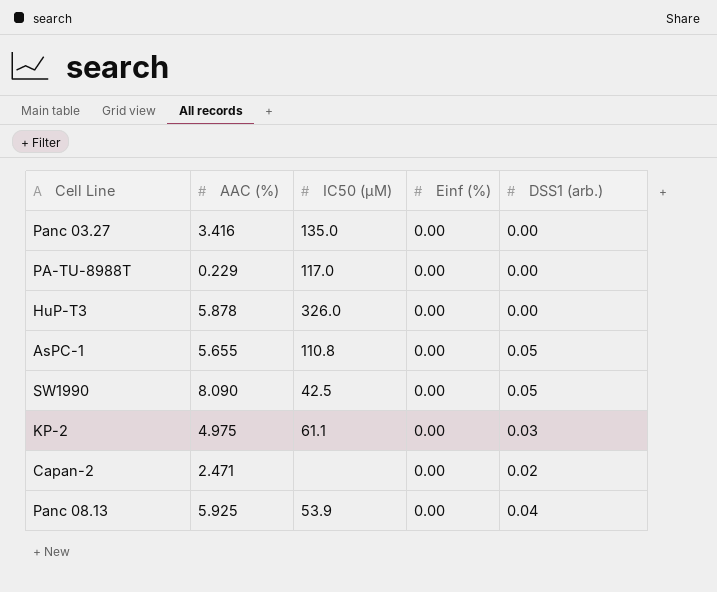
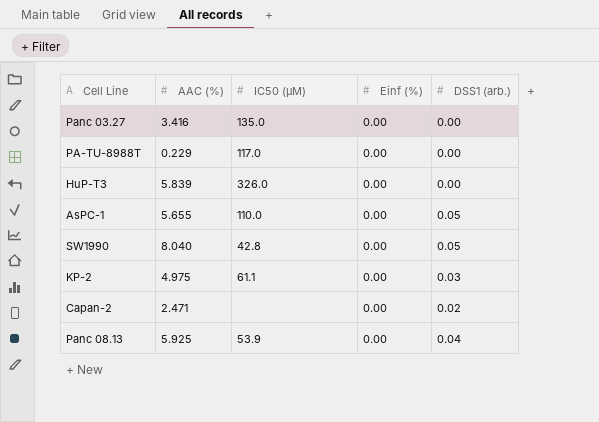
HuP-T3 | AAC (%): 5.878 -> 5.839
AsPC-1 | IC50 (µM): 110.8 -> 110.0
SW1990 | AAC (%): 8.090 -> 8.040
SW1990 | IC50 (µM): 42.5 -> 42.8

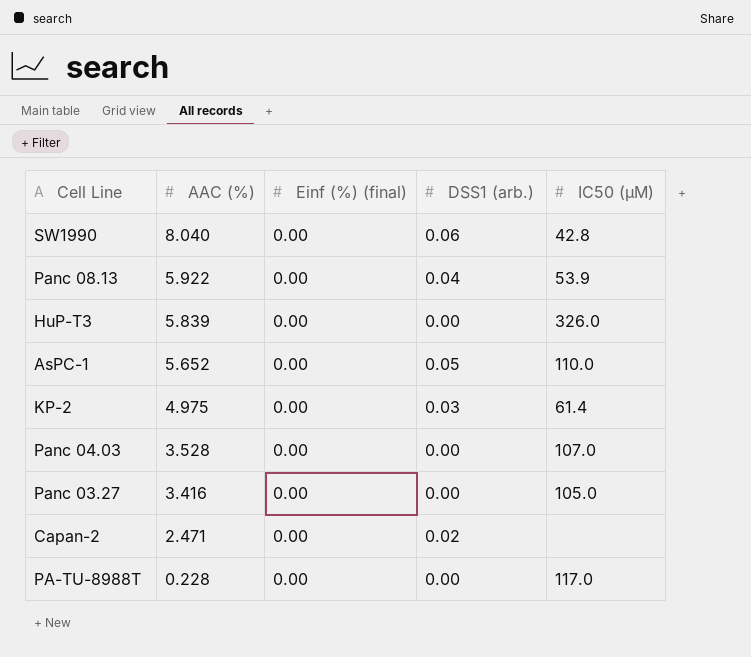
row order: none -> AAC (%) descending
column name: Einf (%) -> Einf (%) (final)
column IC50 (µM) | position: 3 -> 5
SW1990 | DSS1 (arb.): 0.05 -> 0.06
Panc 08.13 | AAC (%): 5.925 -> 5.922
AsPC-1 | AAC (%): 5.655 -> 5.652
KP-2 | IC50 (µM): 61.1 -> 61.4
row Panc 04.03: none -> 3.528 | 0.00 | 0.00 | 107.0
Panc 03.27 | IC50 (µM): 135.0 -> 105.0
PA-TU-8988T | AAC (%): 0.229 -> 0.228

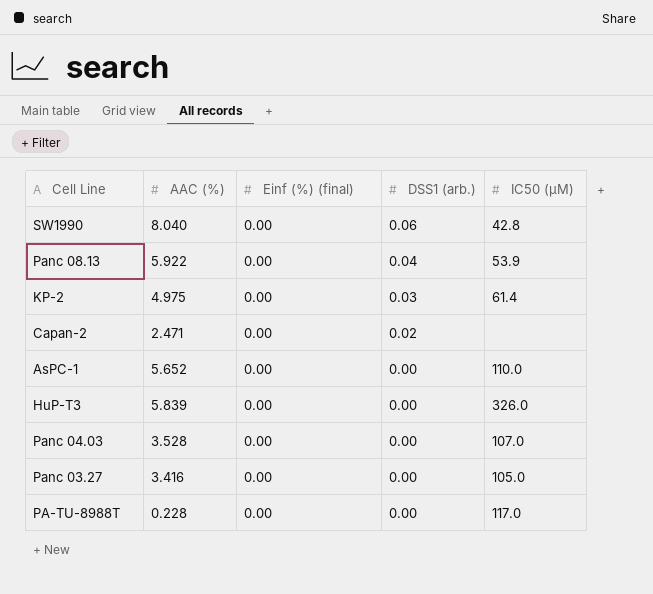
row order: AAC (%) descending -> DSS1 (arb.) descending
AsPC-1 | DSS1 (arb.): 0.05 -> 0.00

